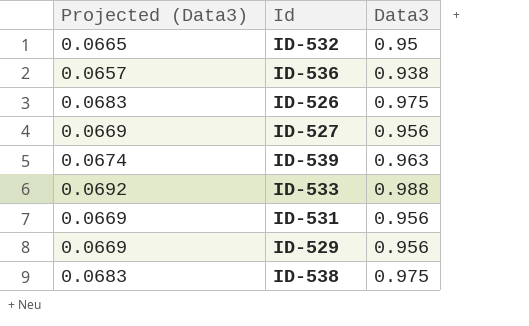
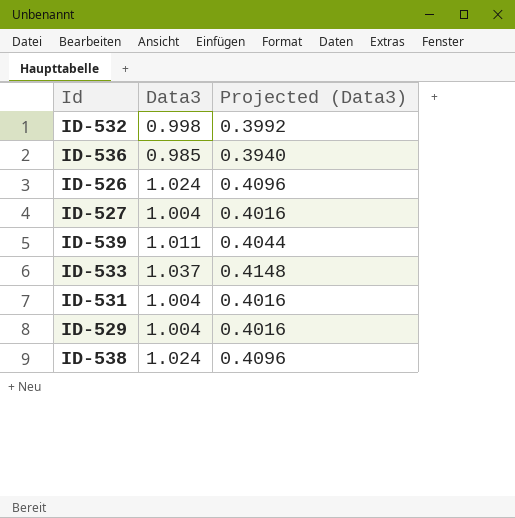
column Projected (Data3) | formula: [Data3] * 0.07 -> [Data3] * 0.4
column Projected (Data3) | position: 1 -> 3
ID-532 | Data3: 0.95 -> 0.998
ID-536 | Data3: 0.938 -> 0.985
ID-526 | Data3: 0.975 -> 1.024
ID-527 | Data3: 0.956 -> 1.004
ID-539 | Data3: 0.963 -> 1.011
ID-533 | Data3: 0.988 -> 1.037
ID-531 | Data3: 0.956 -> 1.004
ID-529 | Data3: 0.956 -> 1.004
ID-538 | Data3: 0.975 -> 1.024

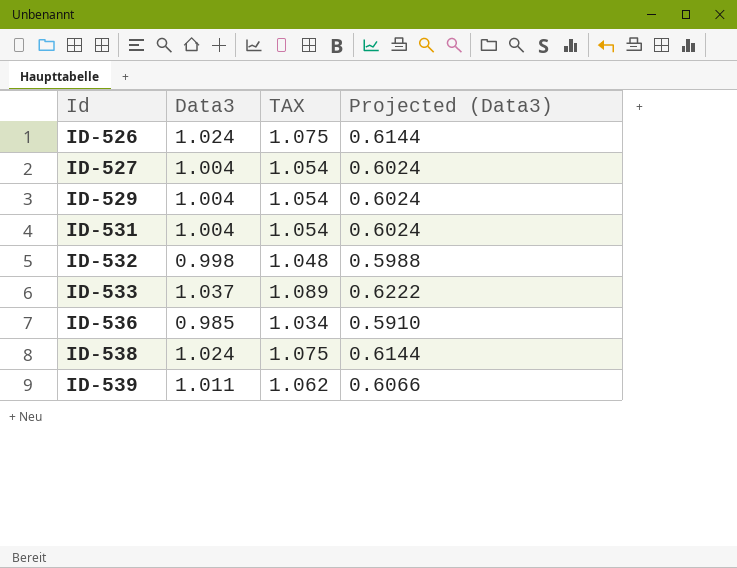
row order: none -> Id ascending
column TAX | formula: none -> [Data3] * 1.05
column Projected (Data3) | formula: [Data3] * 0.4 -> [Data3] * 0.6

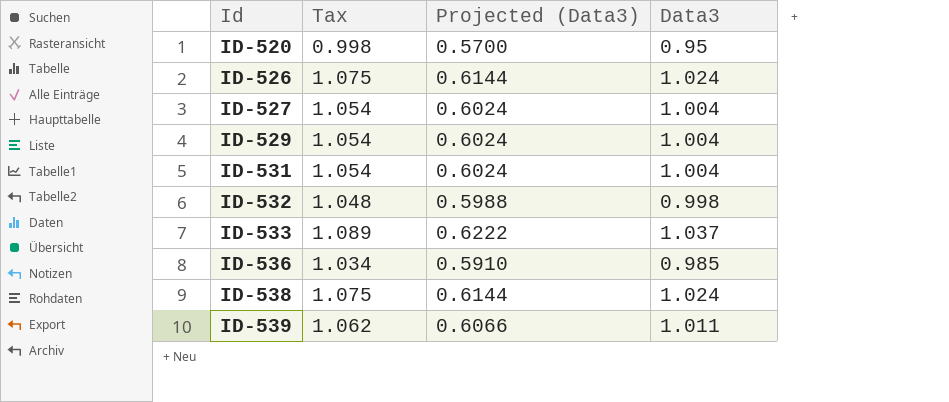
column name: TAX -> Tax
column Data3 | position: 2 -> 4
row ID-520: none -> 0.998 | 0.5700 | 0.95

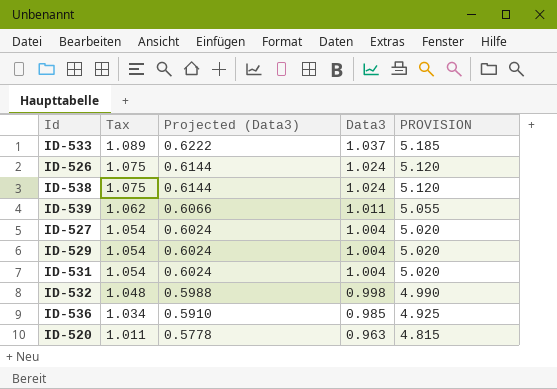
row order: Id ascending -> Tax descending
column PROVISION | formula: none -> [Data3] * 5
ID-520 | Tax: 0.998 -> 1.011
ID-520 | Projected (Data3): 0.5700 -> 0.5778
ID-520 | Data3: 0.95 -> 0.963

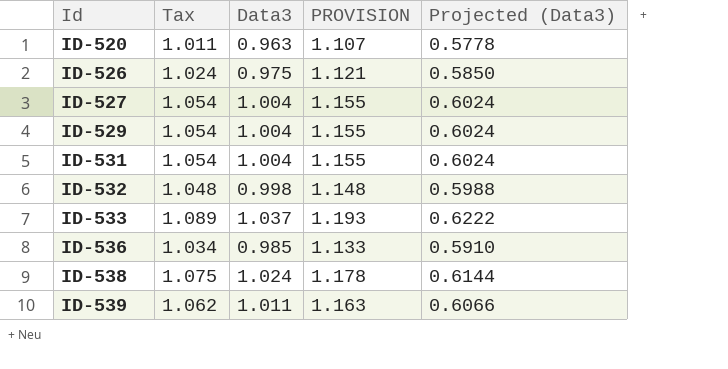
row order: Tax descending -> Id ascending
column PROVISION | formula: [Data3] * 5 -> [Data3] * 1.15
column Projected (Data3) | position: 3 -> 5
ID-526 | Tax: 1.075 -> 1.024
ID-526 | Data3: 1.024 -> 0.975
ID-526 | Projected (Data3): 0.6144 -> 0.5850

